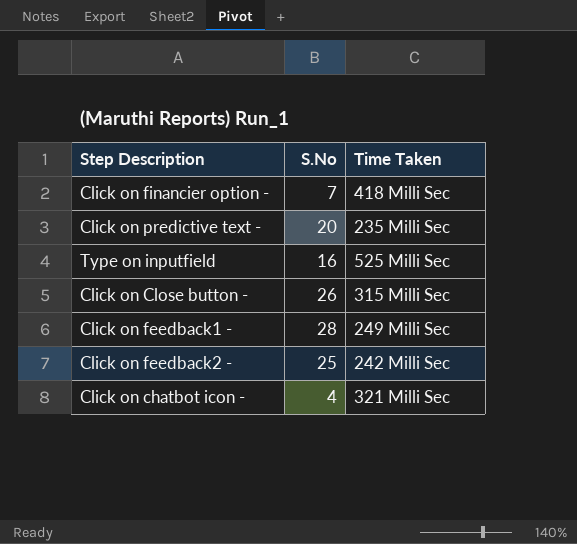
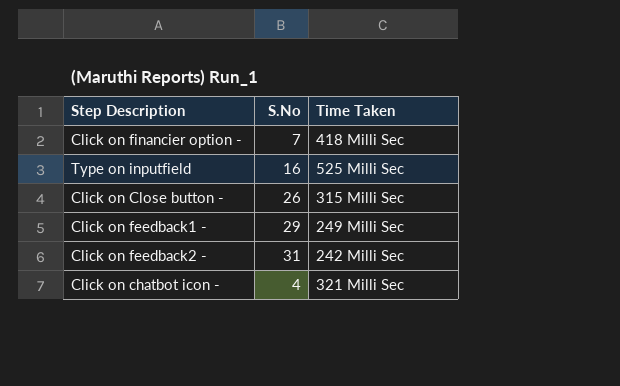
row Click on predictive text -: 20 | 235 Milli Sec -> none
Click on feedback1 - | S.No: 28 -> 29
Click on feedback2 - | S.No: 25 -> 31

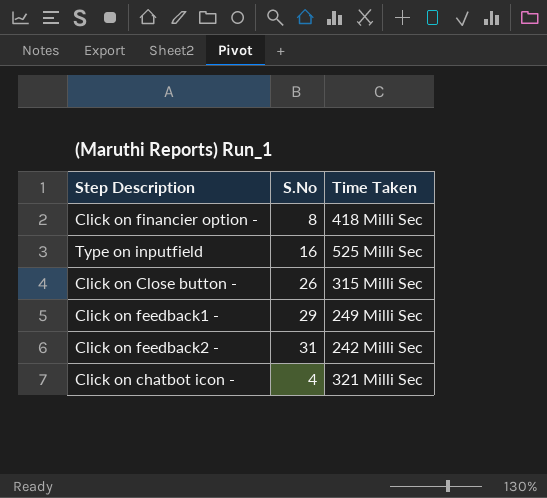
Click on financier option - | S.No: 7 -> 8

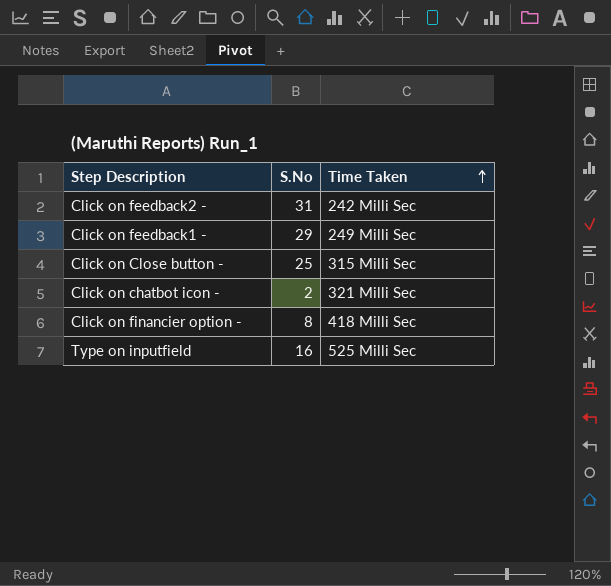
row order: none -> Time Taken ascending
Click on Close button - | S.No: 26 -> 25
Click on chatbot icon - | S.No: 4 -> 2

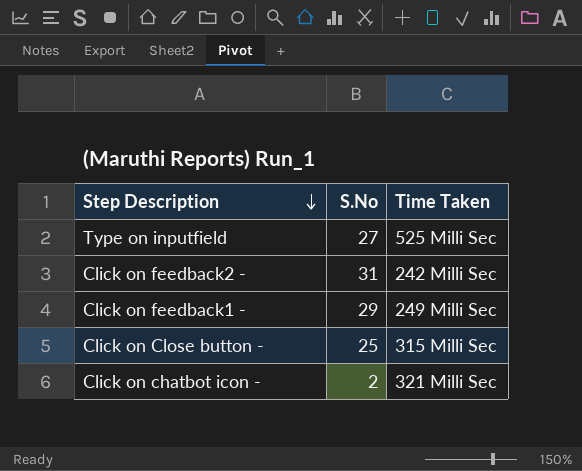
row order: Time Taken ascending -> Step Description descending
row Click on financier option -: 8 | 418 Milli Sec -> none
Type on inputfield | S.No: 16 -> 27

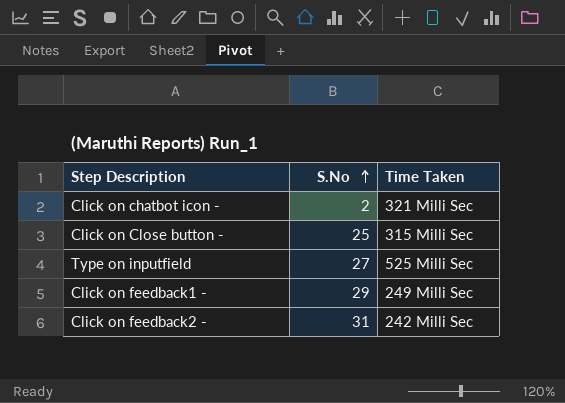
row order: Step Description descending -> S.No ascending

